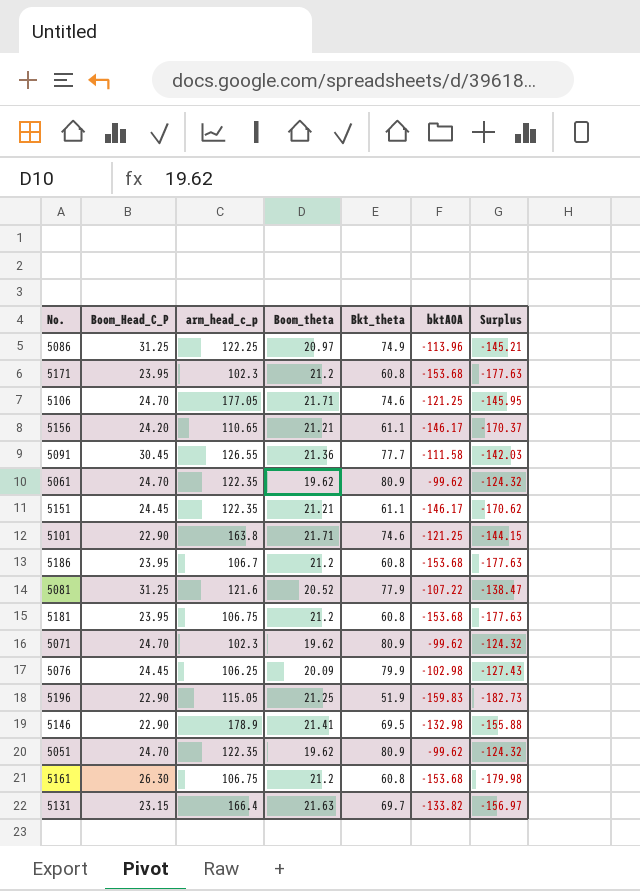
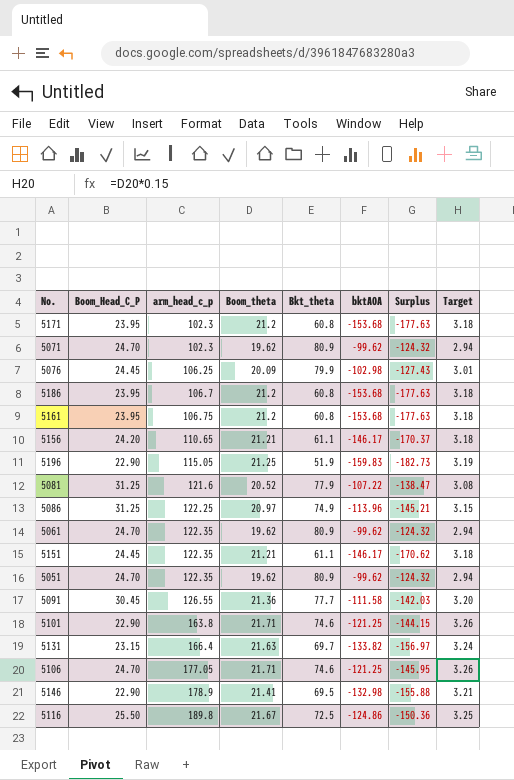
row order: none -> arm_head_c_p ascending
column Target | formula: none -> [Boom_theta] * 0.15
row 5181: 23.95 | 106.75 | 21.2 | 60.8 | -153.68 | -177.63 -> none
5161 | Boom_Head_C_P: 26.30 -> 23.95
5161 | Surplus: -179.98 -> -177.63
row 5116: none -> 25.50 | 189.8 | 21.67 | 72.5 | -124.86 | -150.36 | 3.25

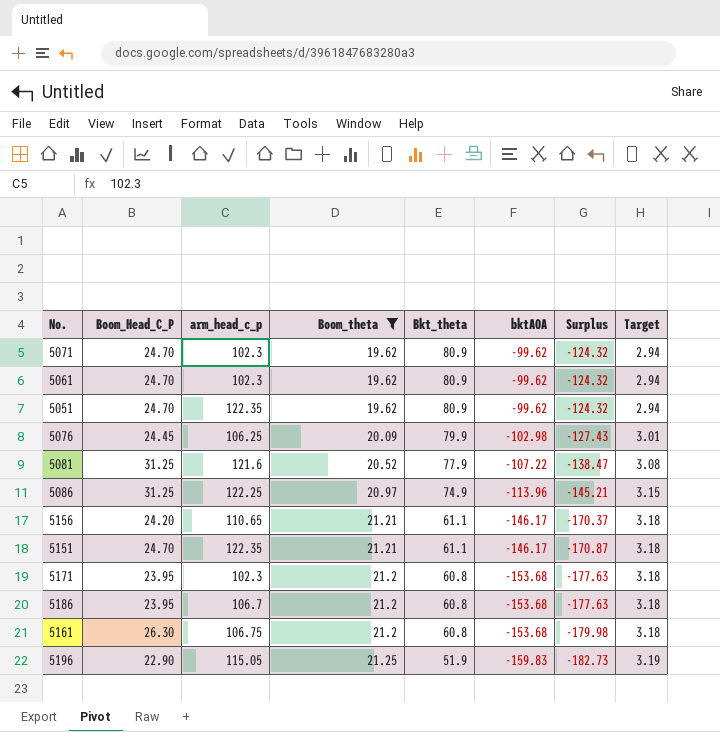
filter: none -> Boom_theta <= 21.25
row order: arm_head_c_p ascending -> Bkt_theta descending
5061 | arm_head_c_p: 122.35 -> 102.3
5151 | Boom_Head_C_P: 24.45 -> 24.70
5151 | Surplus: -170.62 -> -170.87
5161 | Boom_Head_C_P: 23.95 -> 26.30
5161 | Surplus: -177.63 -> -179.98

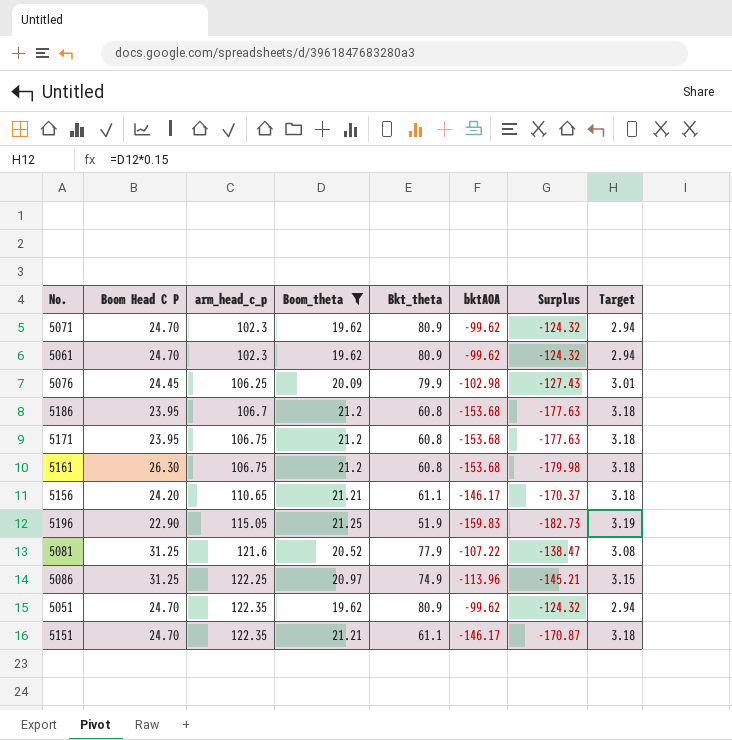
row order: Bkt_theta descending -> arm_head_c_p ascending
column name: Boom_Head_C_P -> Boom Head C P
5171 | arm_head_c_p: 102.3 -> 106.75

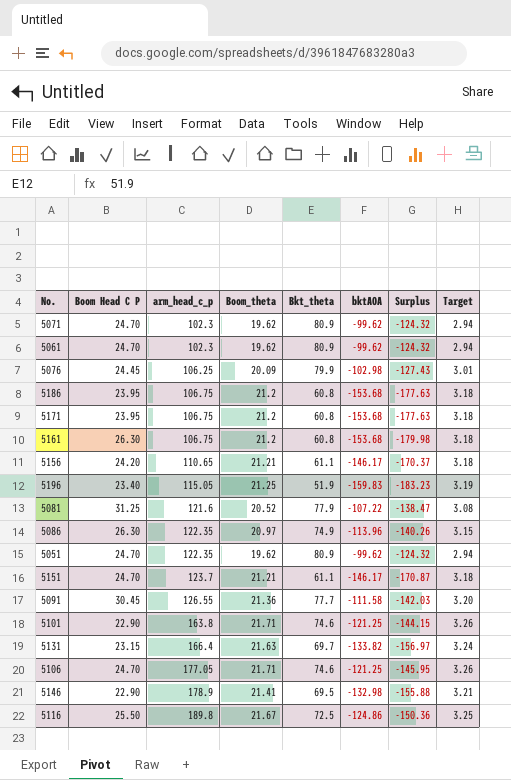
filter: Boom_theta <= 21.25 -> none
5186 | arm_head_c_p: 106.7 -> 106.75
5196 | Boom Head C P: 22.90 -> 23.40
5196 | Surplus: -182.73 -> -183.23
5086 | Boom Head C P: 31.25 -> 26.30
5086 | arm_head_c_p: 122.25 -> 122.35
5086 | Surplus: -145.21 -> -140.26
5151 | arm_head_c_p: 122.35 -> 123.7

